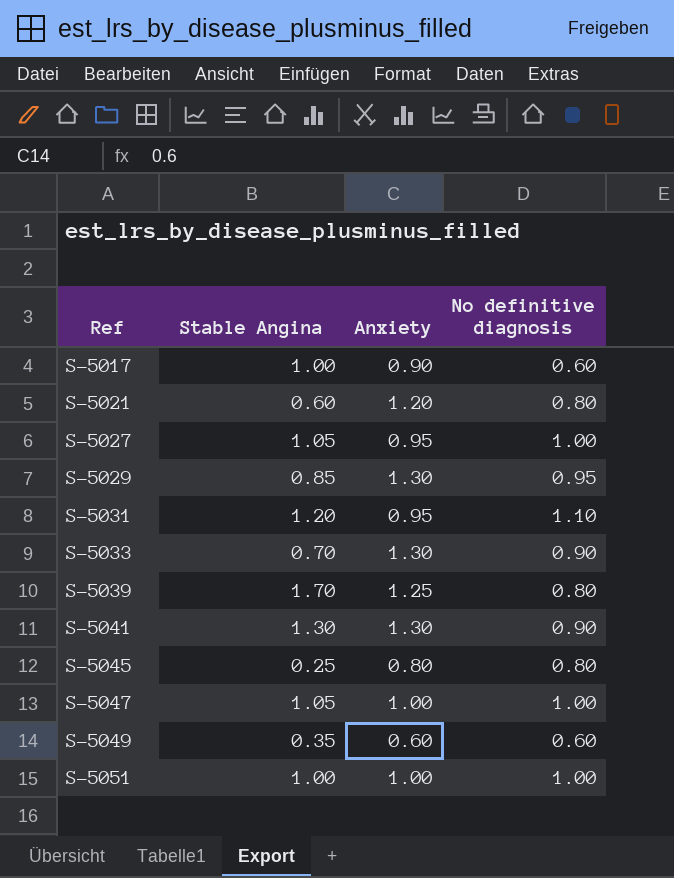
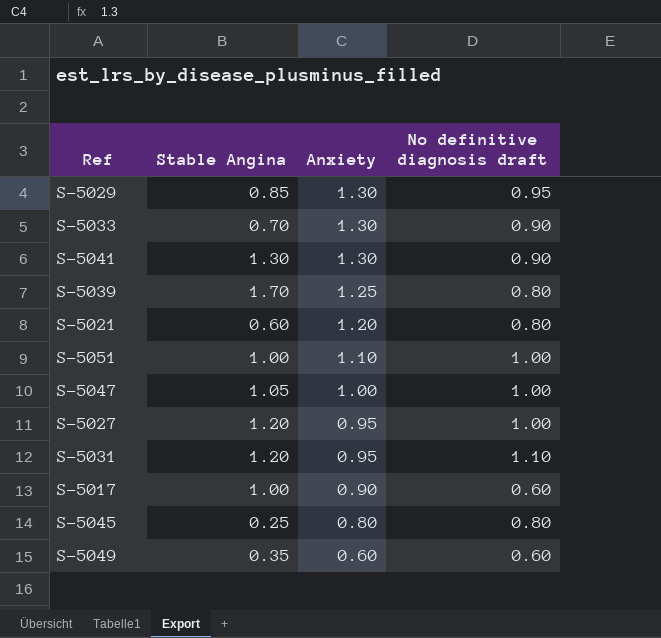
row order: Ref ascending -> Anxiety descending
column name: No definitive diagnosis -> No definitive diagnosis draft
S-5051 | Anxiety: 1.00 -> 1.10
S-5027 | Stable Angina: 1.05 -> 1.20

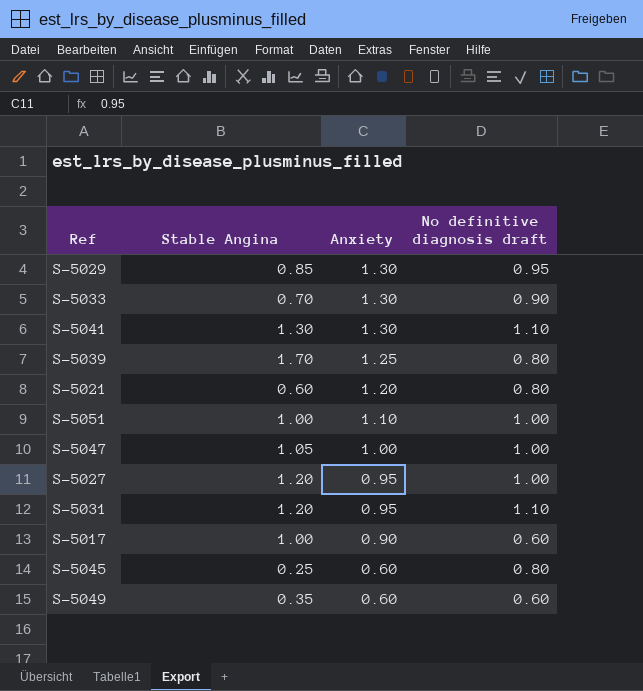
S-5041 | No definitive diagnosis draft: 0.90 -> 1.10
S-5045 | Anxiety: 0.80 -> 0.60

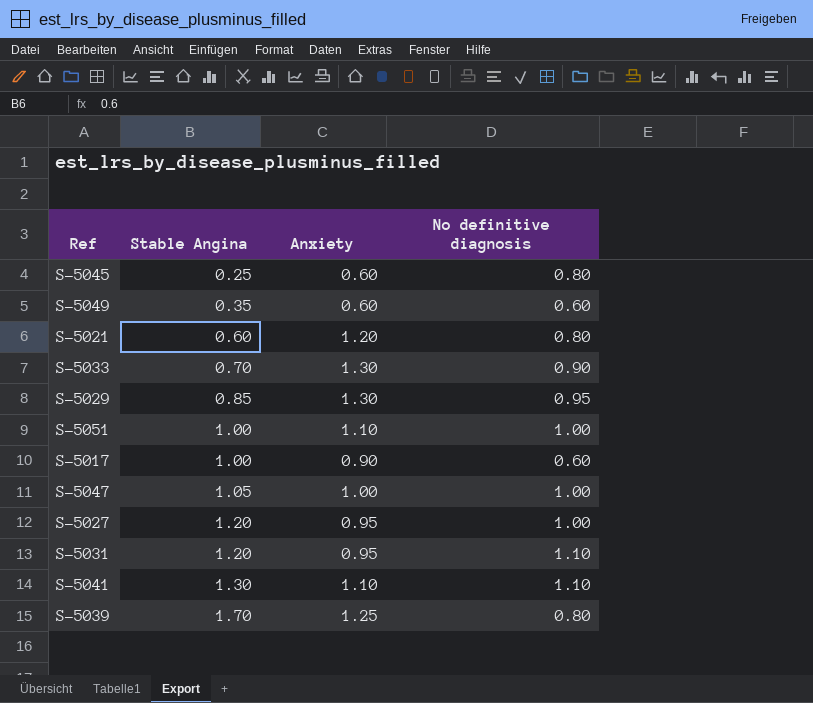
row order: Anxiety descending -> Stable Angina ascending
column name: No definitive diagnosis draft -> No definitive diagnosis
S-5041 | Anxiety: 1.30 -> 1.10

